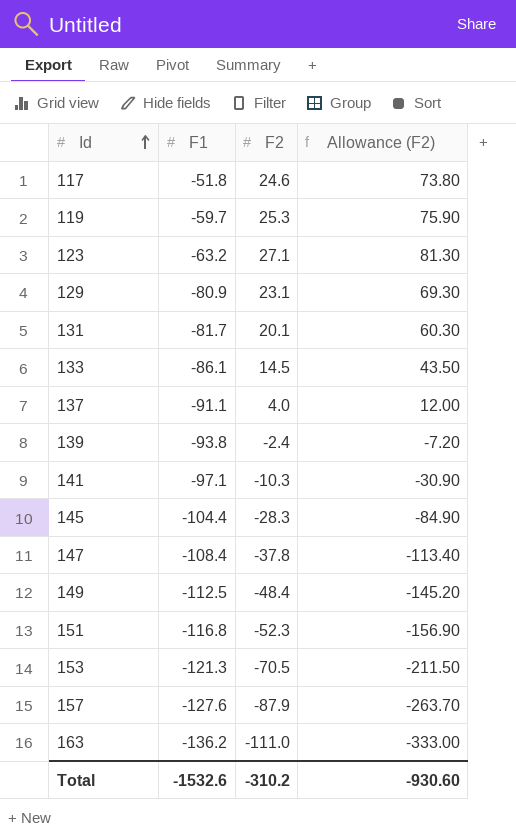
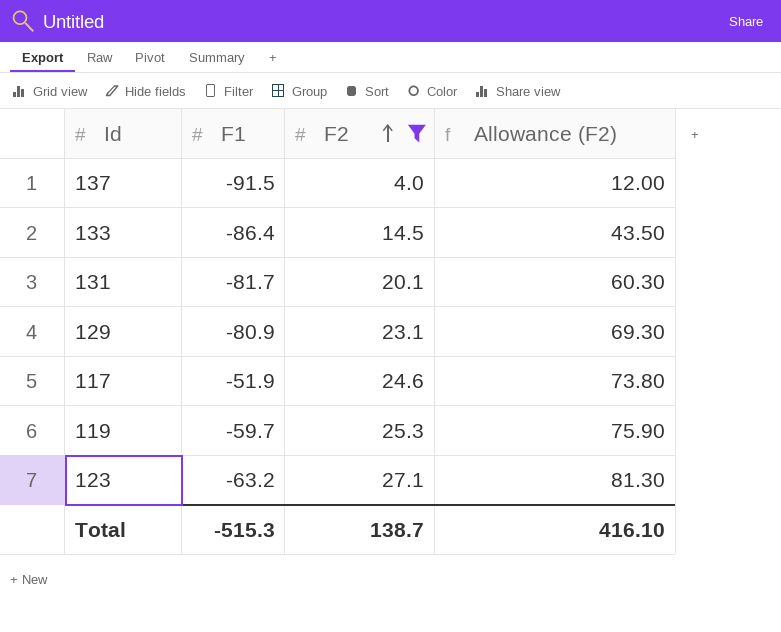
filter: none -> F2 >= 4.0
row order: Id ascending -> F2 ascending
137 | F1: -91.1 -> -91.5
133 | F1: -86.1 -> -86.4
117 | F1: -51.8 -> -51.9
Total | F1: -1532.6 -> -515.3
Total | F2: -310.2 -> 138.7
Total | Allowance (F2): -930.60 -> 416.10

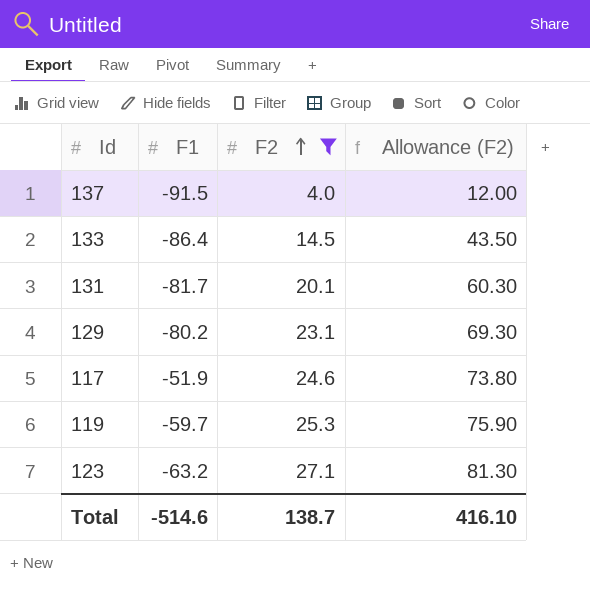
129 | F1: -80.9 -> -80.2
Total | F1: -515.3 -> -514.6

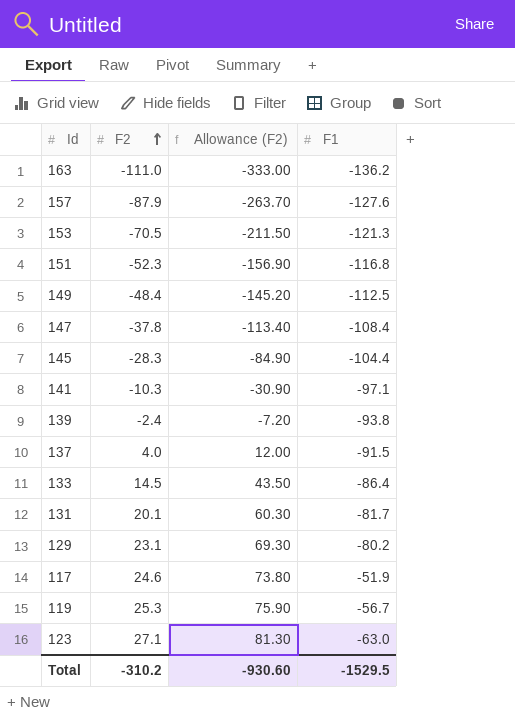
filter: F2 >= 4.0 -> none
column F1 | position: 2 -> 4
119 | F1: -59.7 -> -56.7
123 | F1: -63.2 -> -63.0
Total | F2: 138.7 -> -310.2
Total | Allowance (F2): 416.10 -> -930.60
Total | F1: -514.6 -> -1529.5

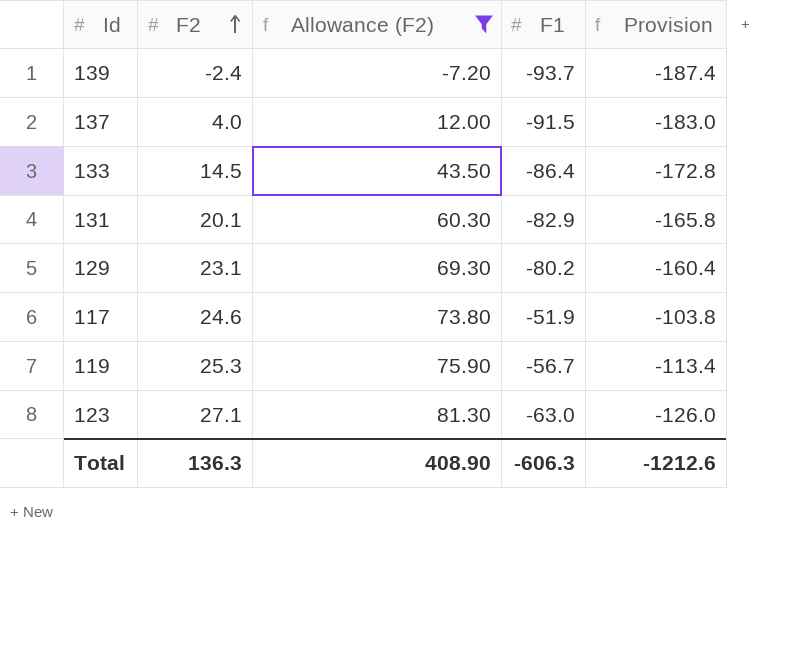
filter: none -> Allowance (F2) >= -7.20
column Provision | formula: none -> [F1] * 2
139 | F1: -93.8 -> -93.7
131 | F1: -81.7 -> -82.9
Total | F2: -310.2 -> 136.3
Total | Allowance (F2): -930.60 -> 408.90
Total | F1: -1529.5 -> -606.3

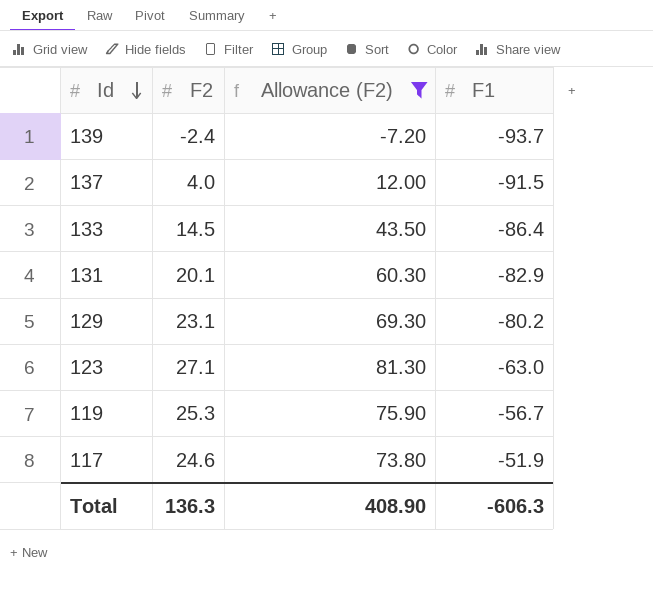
row order: F2 ascending -> Id descending
column Provision | formula: [F1] * 2 -> none

